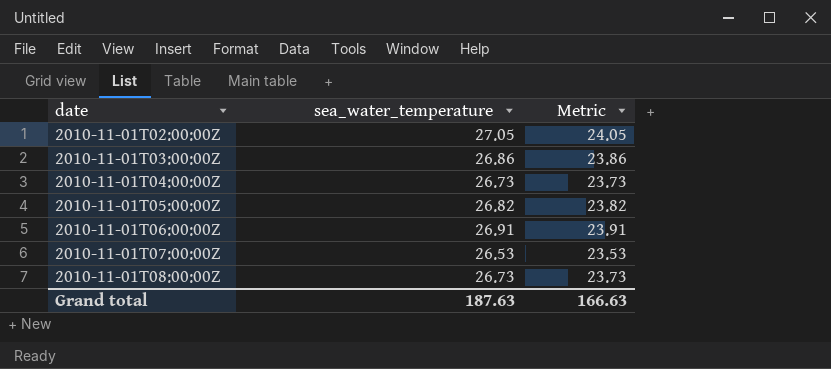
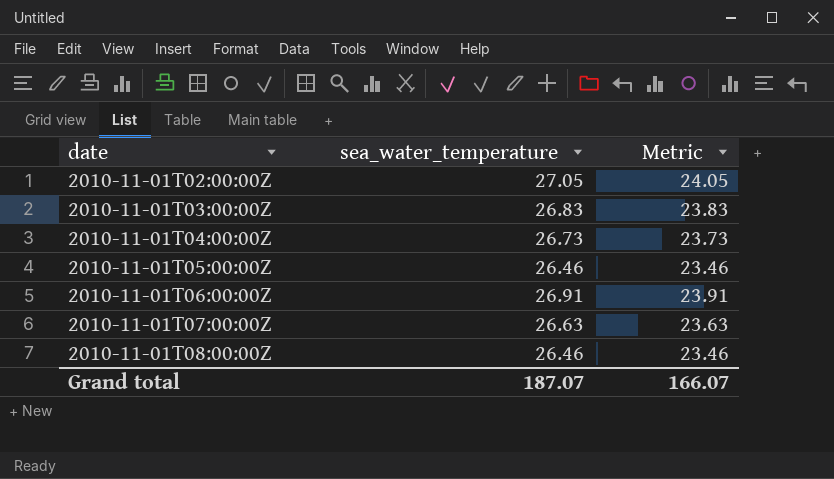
2010-11-01T03:00:00Z | sea_water_temperature: 26.86 -> 26.83
2010-11-01T03:00:00Z | Metric: 23.86 -> 23.83
2010-11-01T05:00:00Z | sea_water_temperature: 26.82 -> 26.46
2010-11-01T05:00:00Z | Metric: 23.82 -> 23.46
2010-11-01T07:00:00Z | sea_water_temperature: 26.53 -> 26.63
2010-11-01T07:00:00Z | Metric: 23.53 -> 23.63
2010-11-01T08:00:00Z | sea_water_temperature: 26.73 -> 26.46
2010-11-01T08:00:00Z | Metric: 23.73 -> 23.46
Grand total | sea_water_temperature: 187.63 -> 187.07
Grand total | Metric: 166.63 -> 166.07

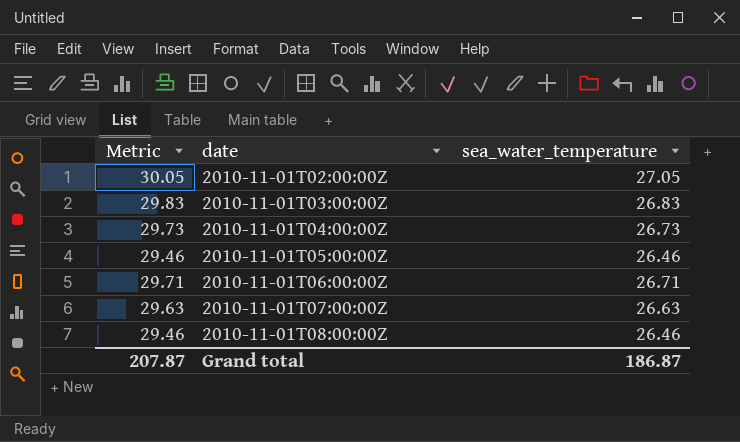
column Metric | formula: [sea_water_temperature] - 3 -> [sea_water_temperature] + 3
column Metric | position: 3 -> 1
2010-11-01T06:00:00Z | sea_water_temperature: 26.91 -> 26.71
Grand total | Metric: 166.07 -> 207.87
Grand total | sea_water_temperature: 187.07 -> 186.87

